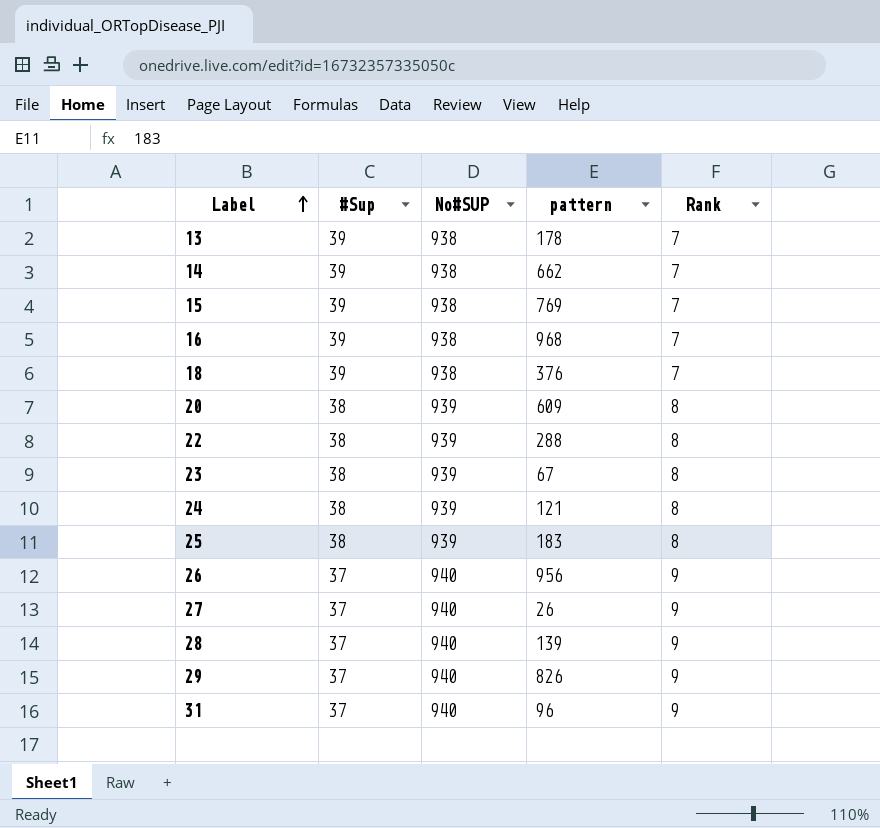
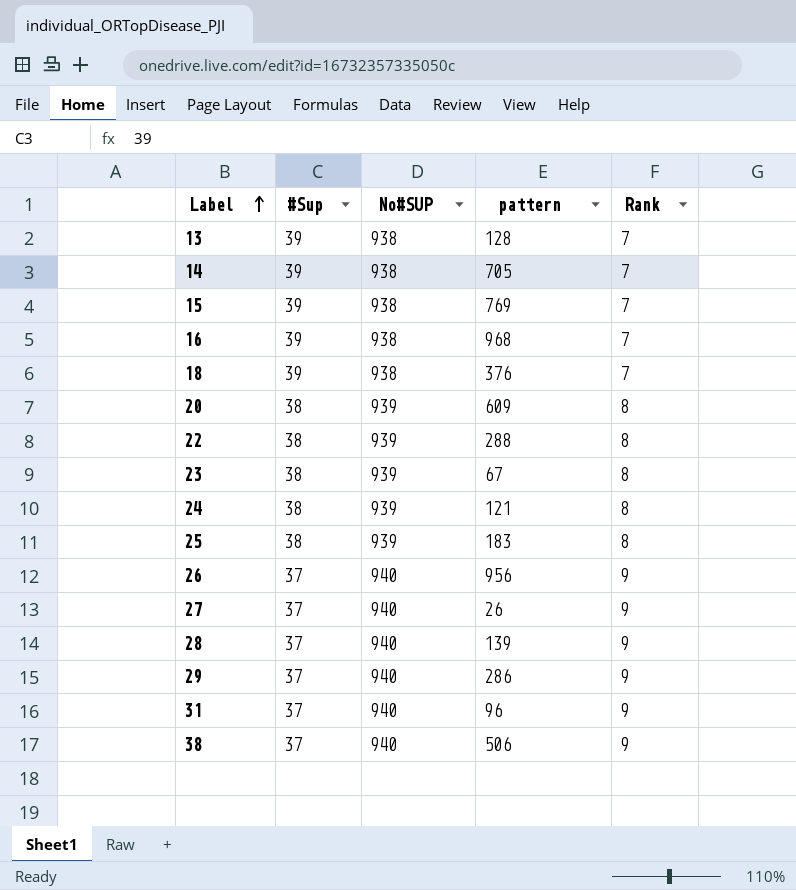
13 | pattern: 178 -> 128
14 | pattern: 662 -> 705
29 | pattern: 826 -> 286
row 38: none -> 37 | 940 | 506 | 9

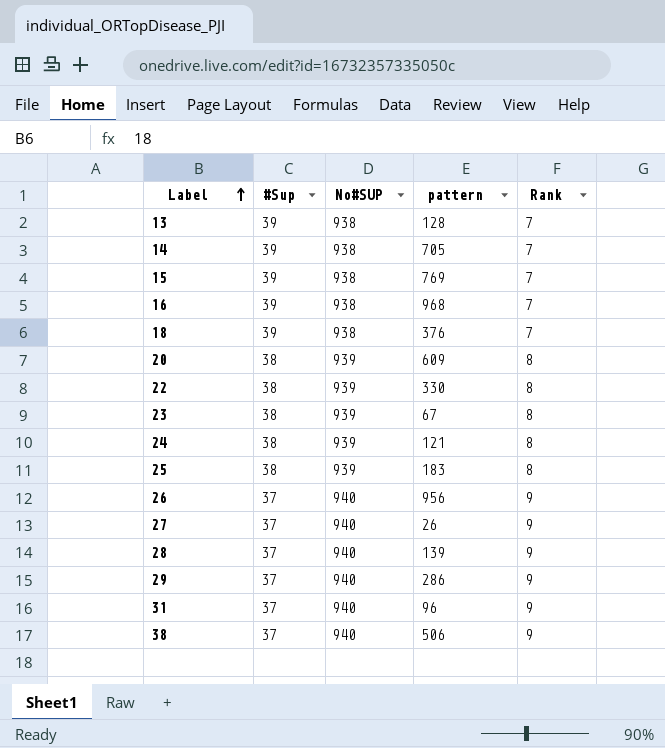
22 | pattern: 288 -> 330

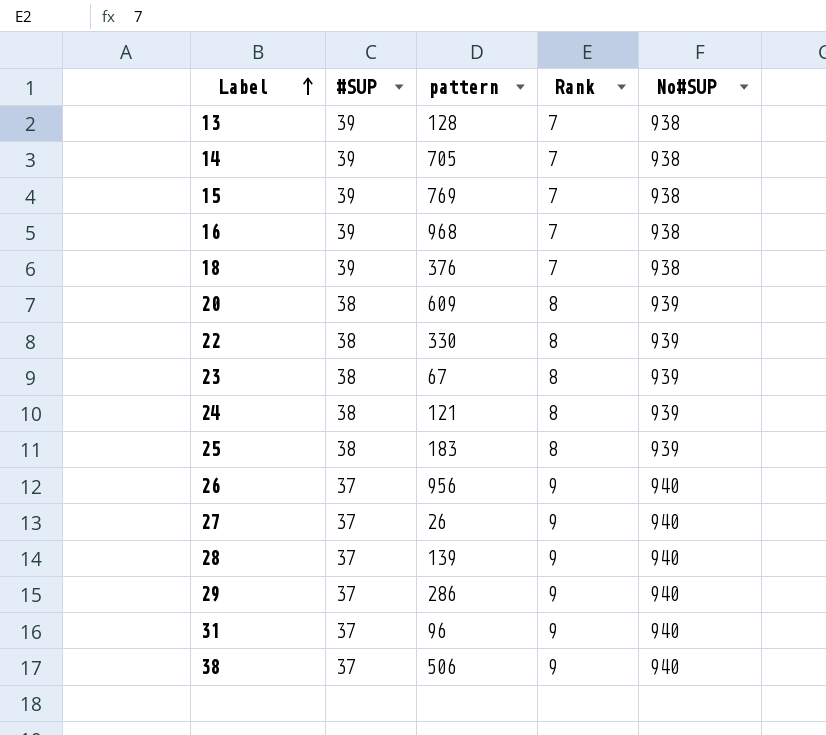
column name: #Sup -> #SUP
column No#SUP | position: 3 -> 5

